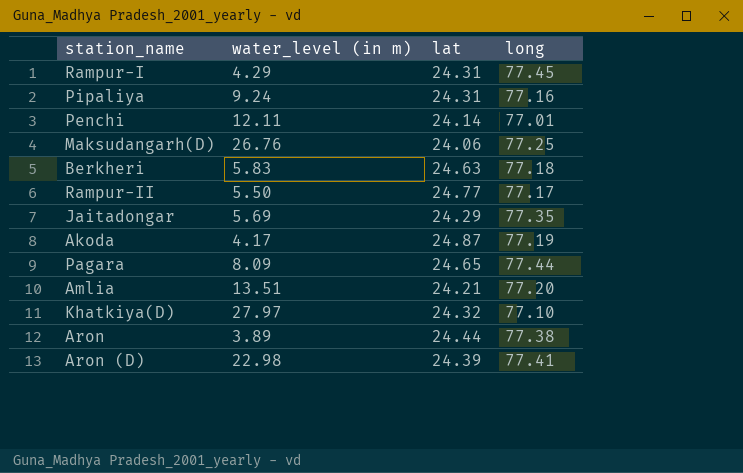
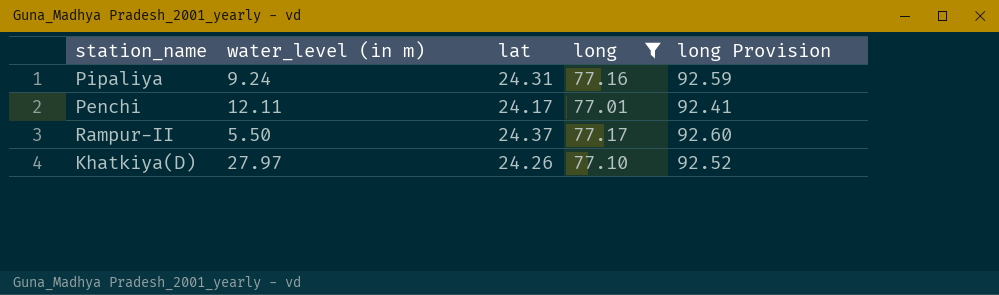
filter: none -> long <= 77.17
column long Provision | formula: none -> [long] * 1.2
Penchi | lat: 24.14 -> 24.17
Rampur-II | lat: 24.77 -> 24.37
Khatkiya(D) | lat: 24.32 -> 24.26

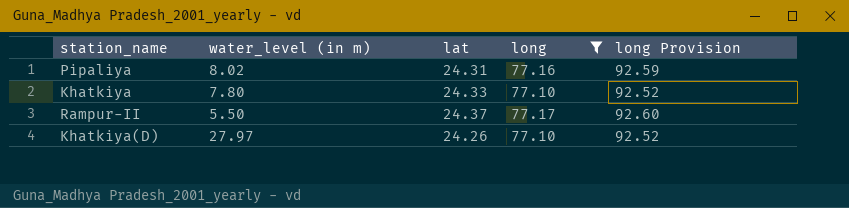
row Penchi: 12.11 | 24.17 | 77.01 | 92.41 -> none
Pipaliya | water_level (in m): 9.24 -> 8.02
row Khatkiya: none -> 7.80 | 24.33 | 77.10 | 92.52

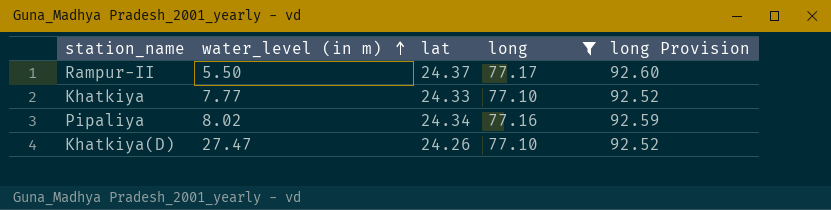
row order: none -> water_level (in m) ascending
Khatkiya | water_level (in m): 7.80 -> 7.77
Pipaliya | lat: 24.31 -> 24.34
Khatkiya(D) | water_level (in m): 27.97 -> 27.47

